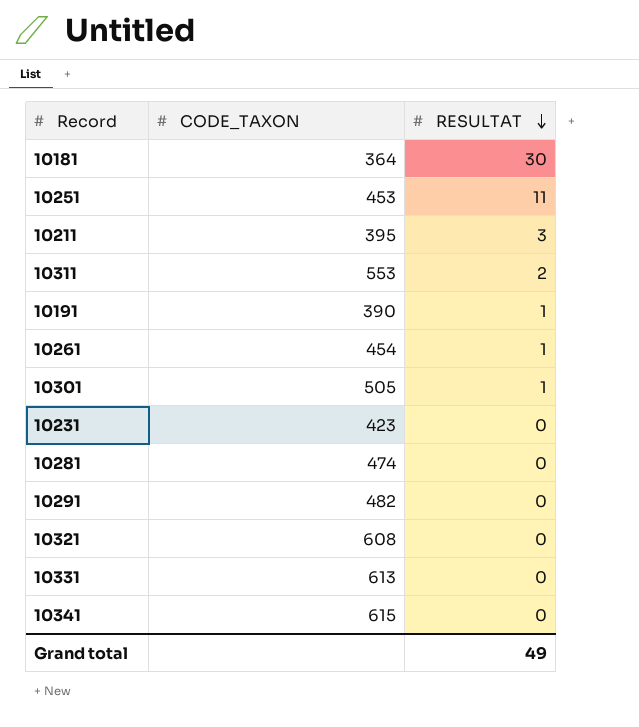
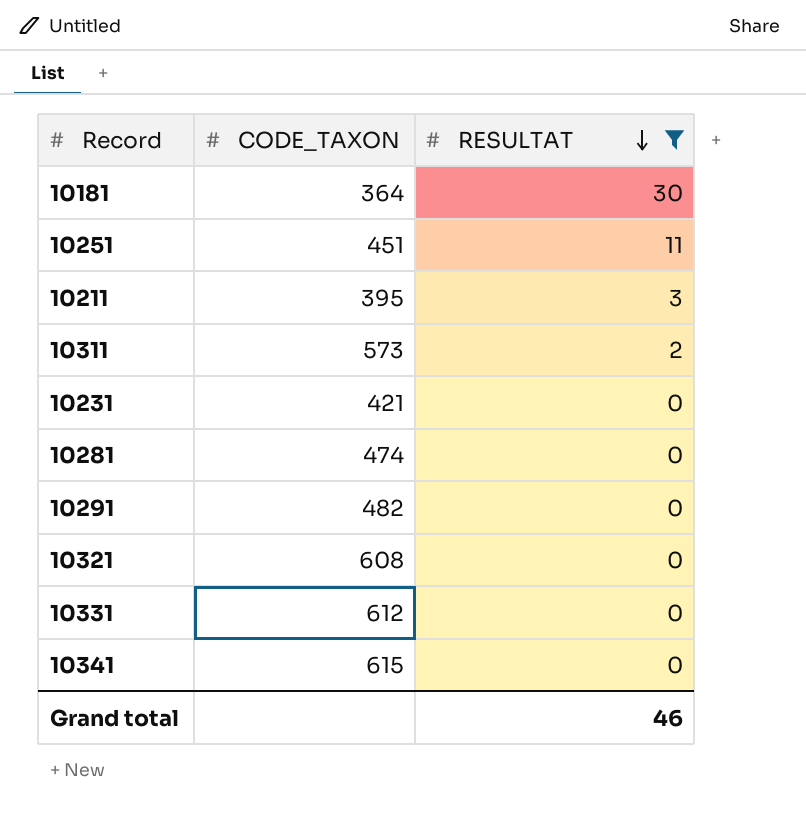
filter: none -> RESULTAT != 1
10251 | CODE_TAXON: 453 -> 451
10311 | CODE_TAXON: 553 -> 573
10231 | CODE_TAXON: 423 -> 421
10331 | CODE_TAXON: 613 -> 612
Grand total | RESULTAT: 49 -> 46

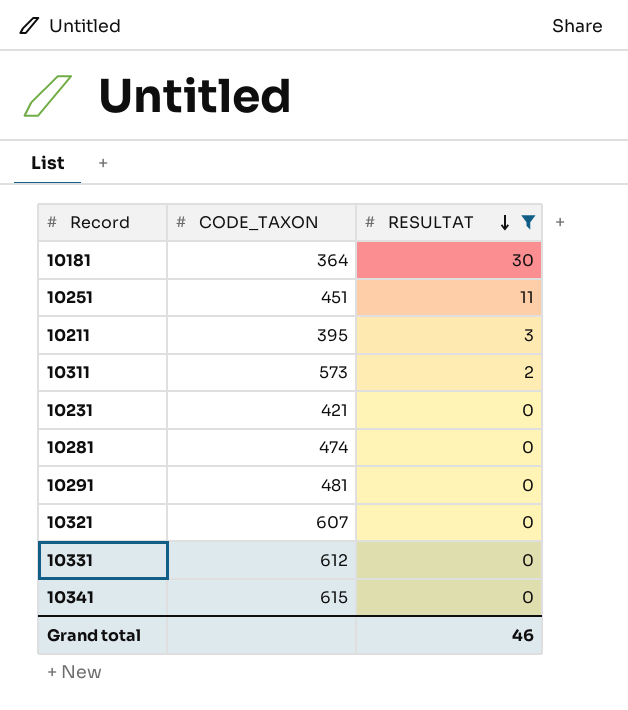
10291 | CODE_TAXON: 482 -> 481
10321 | CODE_TAXON: 608 -> 607

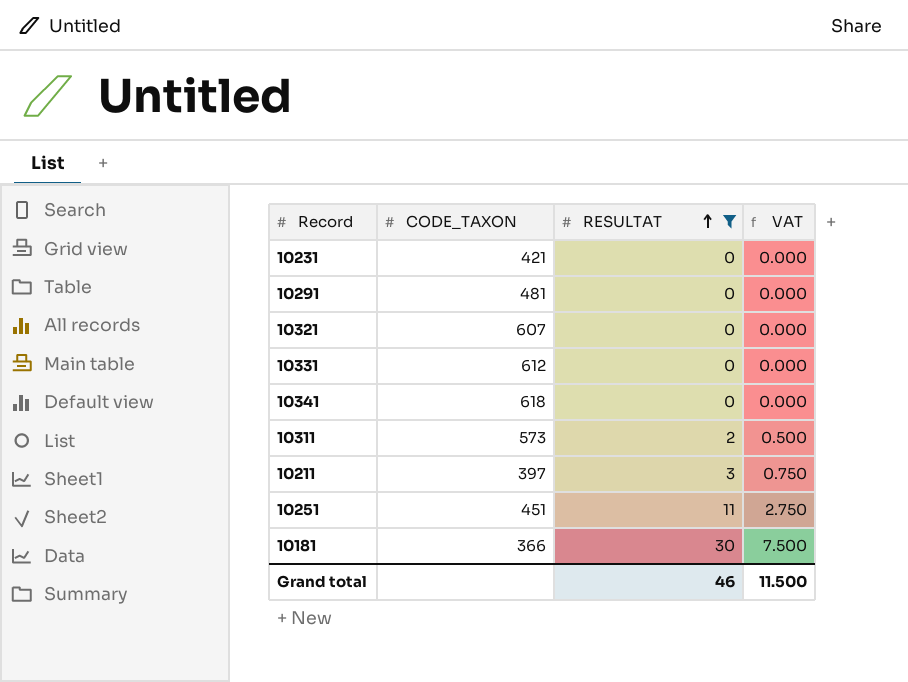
row order: RESULTAT descending -> RESULTAT ascending
column VAT | formula: none -> [RESULTAT] * 0.25
row 10281: 474 | 0 -> none
10341 | CODE_TAXON: 615 -> 618
10211 | CODE_TAXON: 395 -> 397
10181 | CODE_TAXON: 364 -> 366

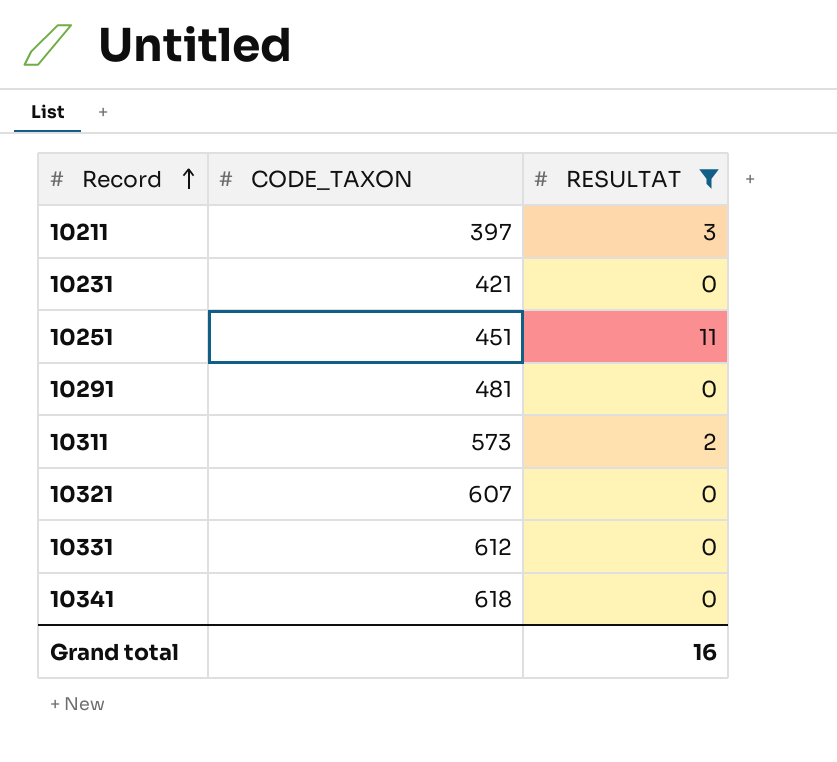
row order: RESULTAT ascending -> Record ascending
column VAT | formula: [RESULTAT] * 0.25 -> none
row 10181: 366 | 30 | 7.500 -> none
Grand total | RESULTAT: 46 -> 16

